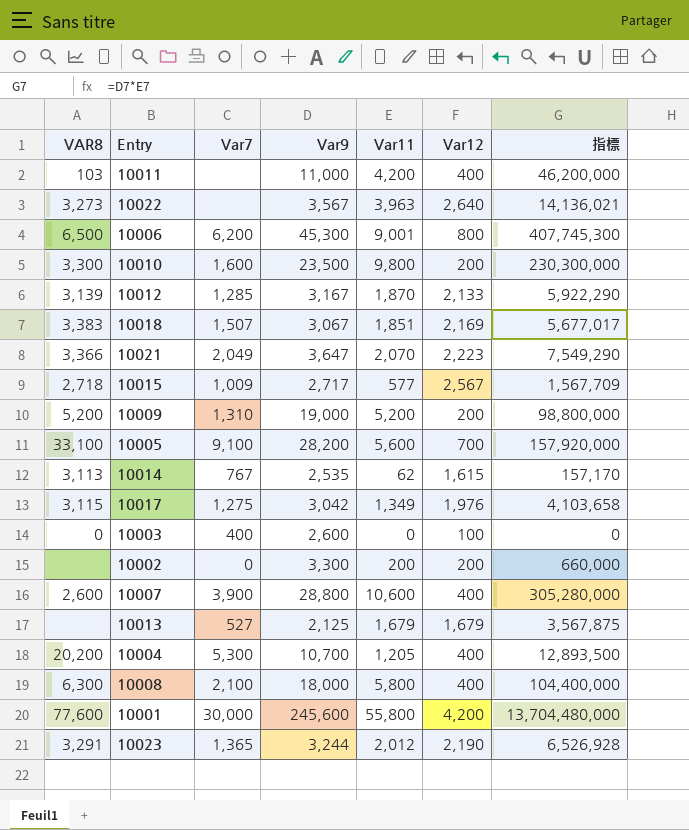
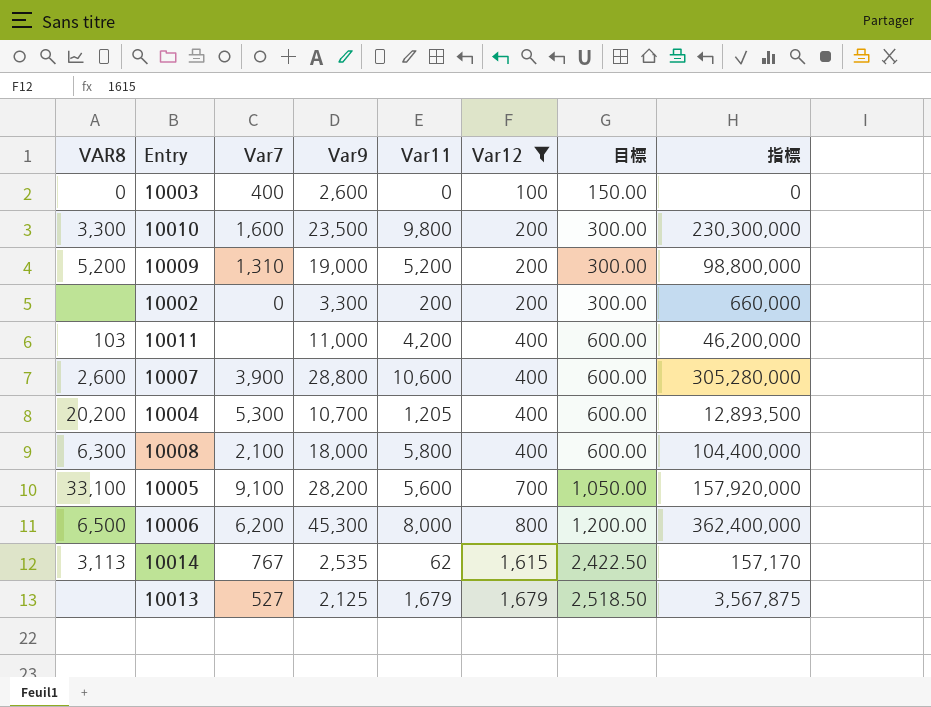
filter: none -> Var12 <= 1,679
row order: none -> Var12 ascending
column 目標 | formula: none -> [Var12] * 1.5
10006 | Var11: 9,001 -> 8,000
10006 | 指標: 407,745,300 -> 362,400,000

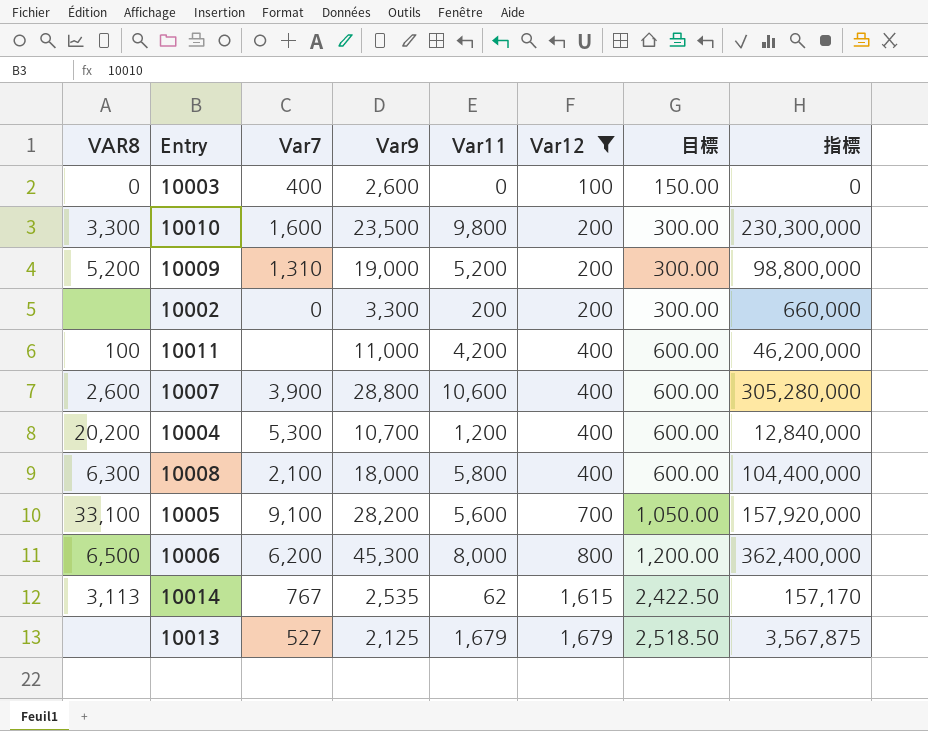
10011 | VAR8: 103 -> 100
10004 | Var11: 1,205 -> 1,200
10004 | 指標: 12,893,500 -> 12,840,000

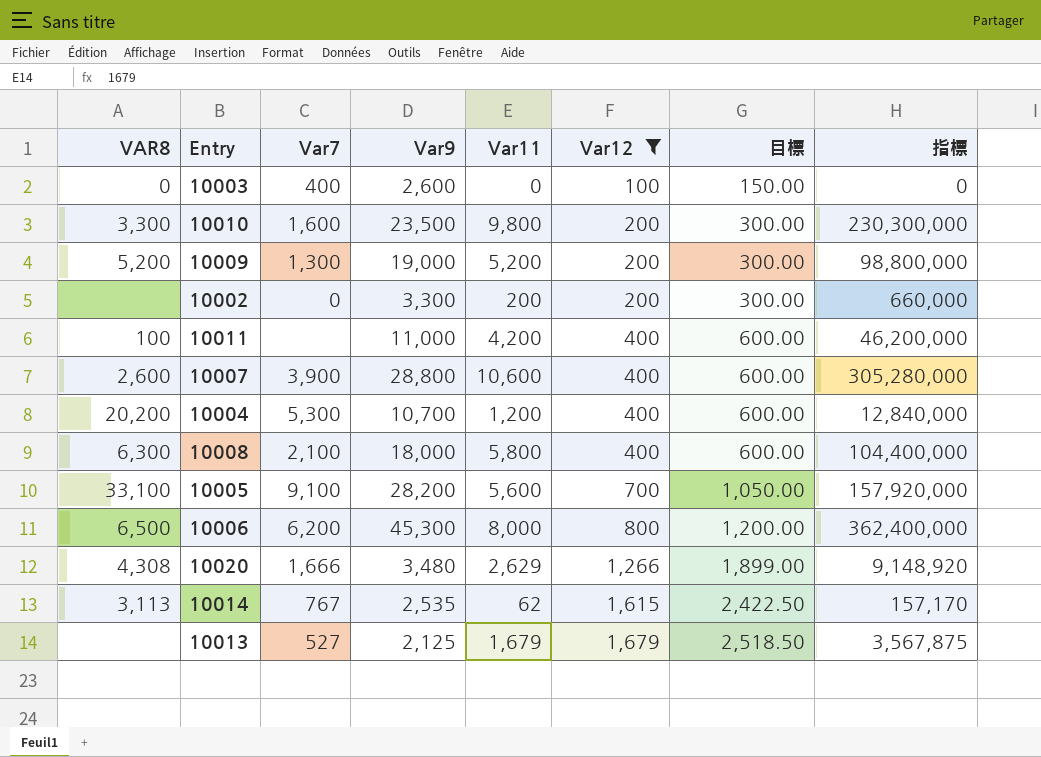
10009 | Var7: 1,310 -> 1,300
row 10020: none -> 4,308 | 1,666 | 3,480 | 2,629 | 1,266 | 1,899.00 | 9,148,920

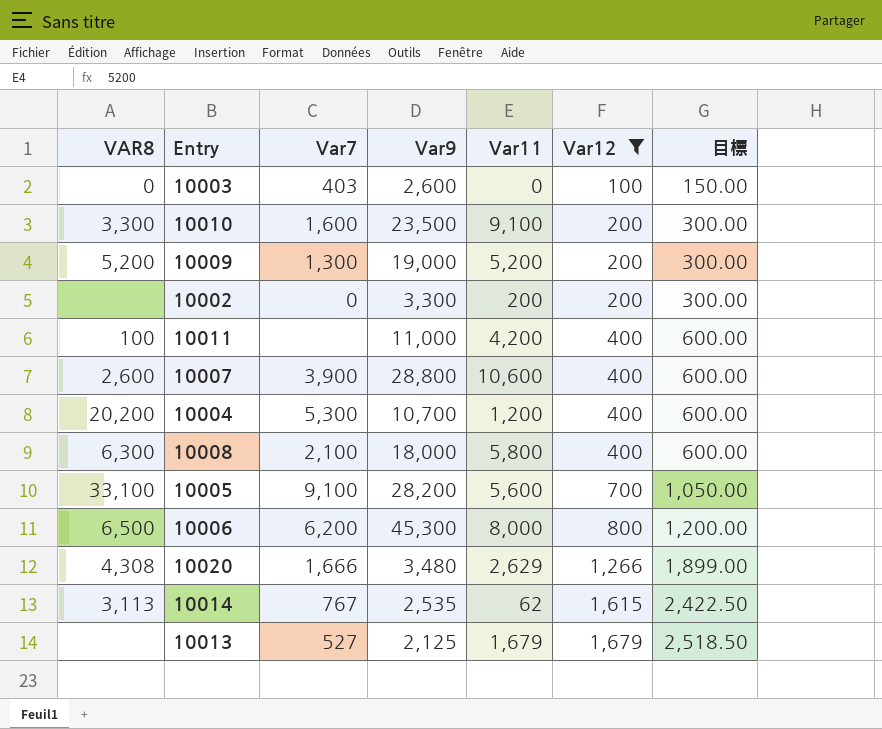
column 指標 | formula: [Var9] * [Var11] -> none
10003 | Var7: 400 -> 403
10010 | Var11: 9,800 -> 9,100

